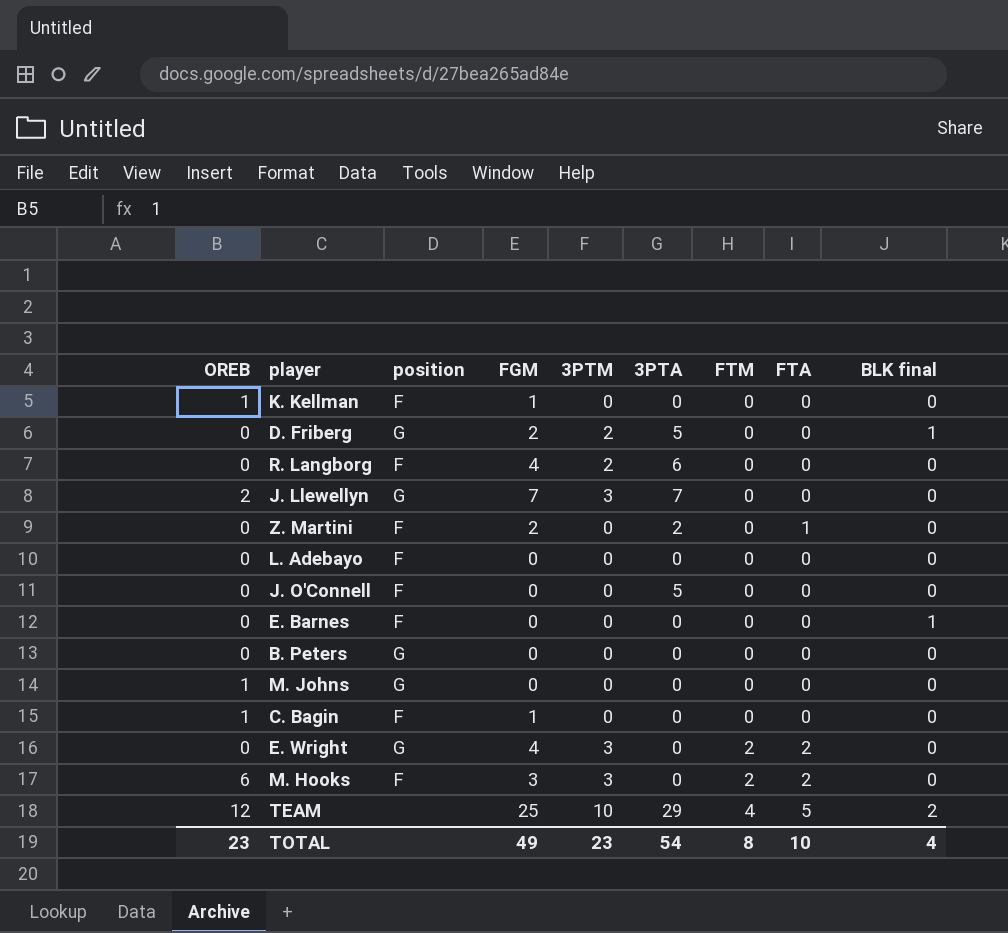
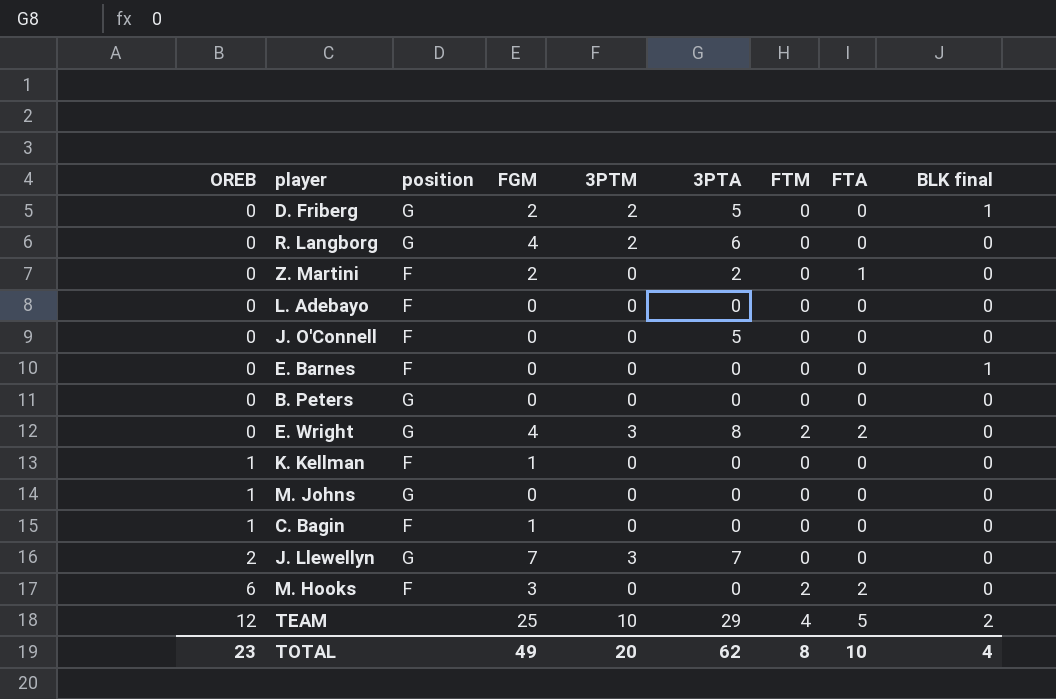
row order: FTM ascending -> OREB ascending
R. Langborg | position: F -> G
E. Wright | 3PTA: 0 -> 8
M. Hooks | 3PTM: 3 -> 0
TOTAL | 3PTM: 23 -> 20
TOTAL | 3PTA: 54 -> 62

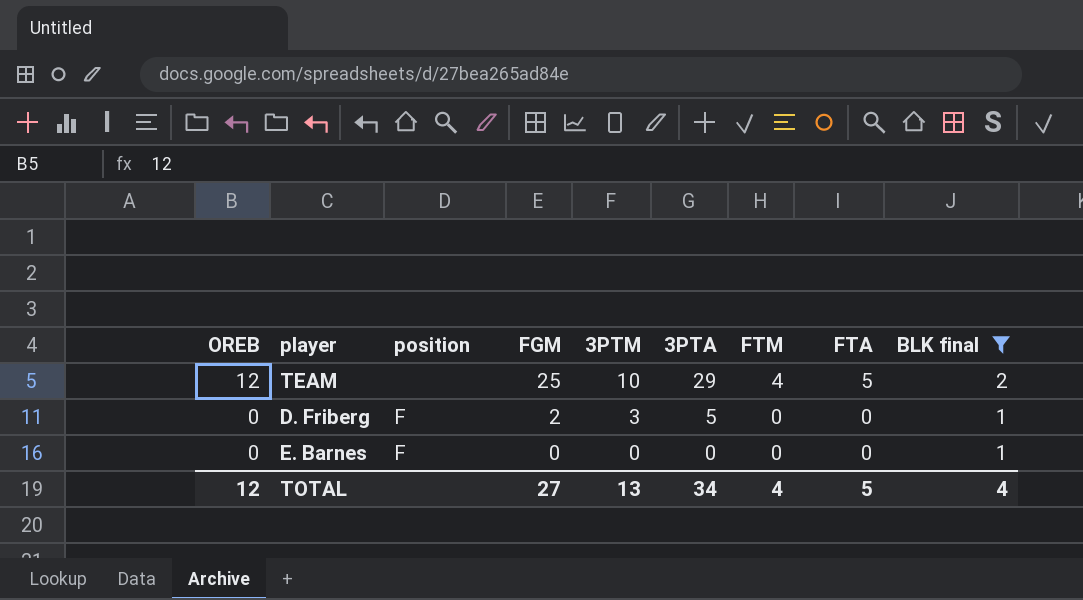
filter: none -> BLK final != 0
row order: OREB ascending -> OREB descending
D. Friberg | position: G -> F
D. Friberg | 3PTM: 2 -> 3
TOTAL | OREB: 23 -> 12
TOTAL | FGM: 49 -> 27
TOTAL | 3PTM: 20 -> 13
TOTAL | 3PTA: 62 -> 34
TOTAL | FTM: 8 -> 4
TOTAL | FTA: 10 -> 5

